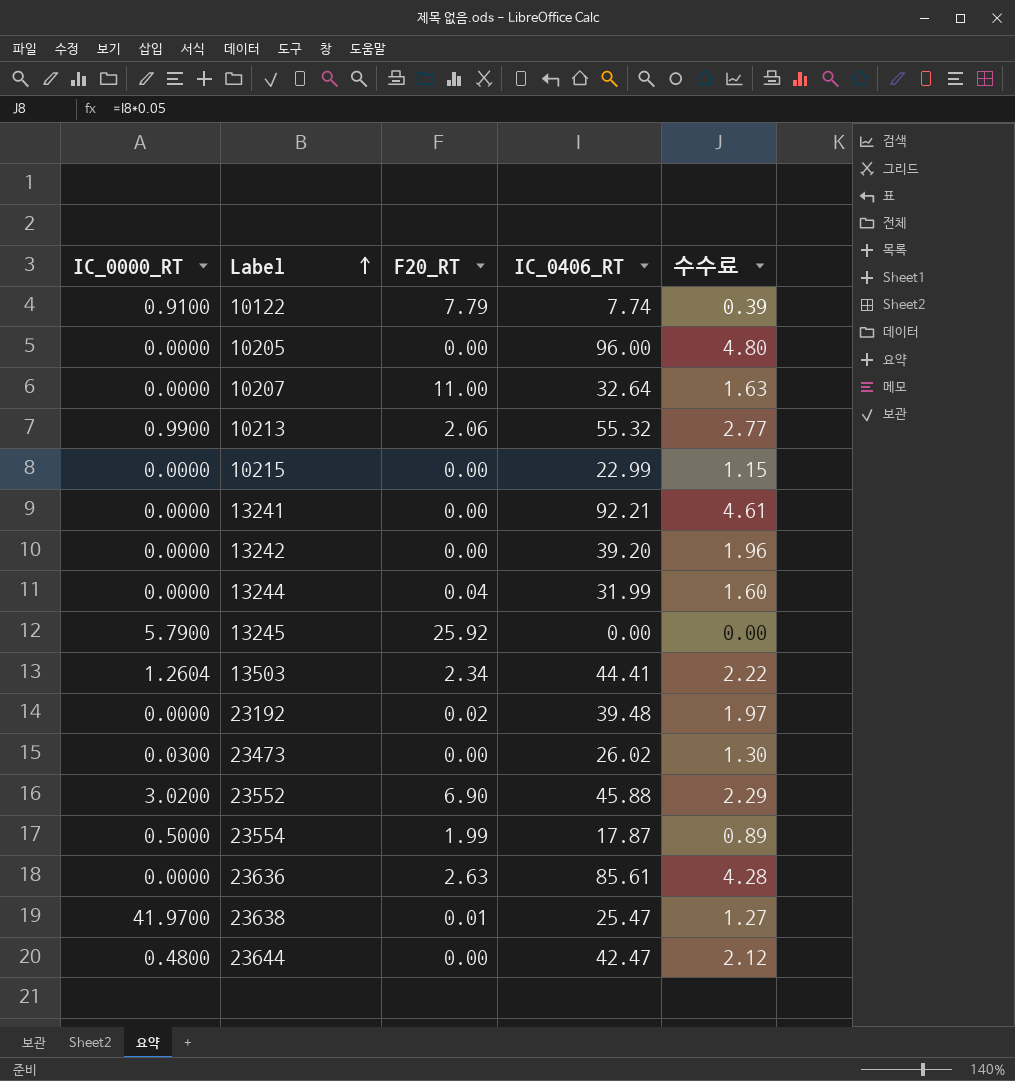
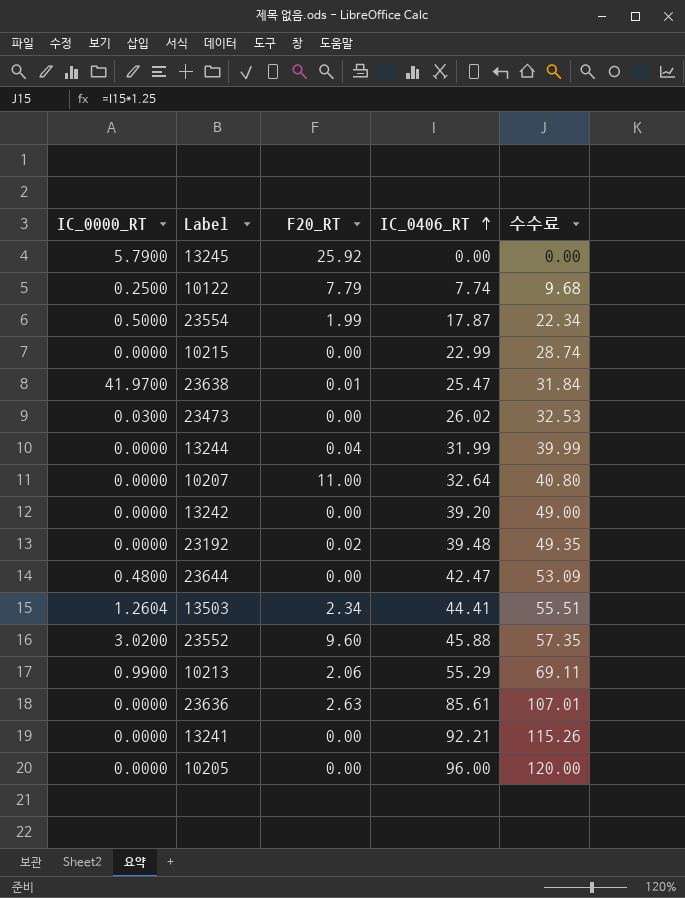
row order: Label ascending -> IC_0406_RT ascending
column 수수료 | formula: [IC_0406_RT] * 0.05 -> [IC_0406_RT] * 1.25
10122 | IC_0000_RT: 0.9100 -> 0.2500
23552 | F20_RT: 6.90 -> 9.60
10213 | IC_0406_RT: 55.32 -> 55.29

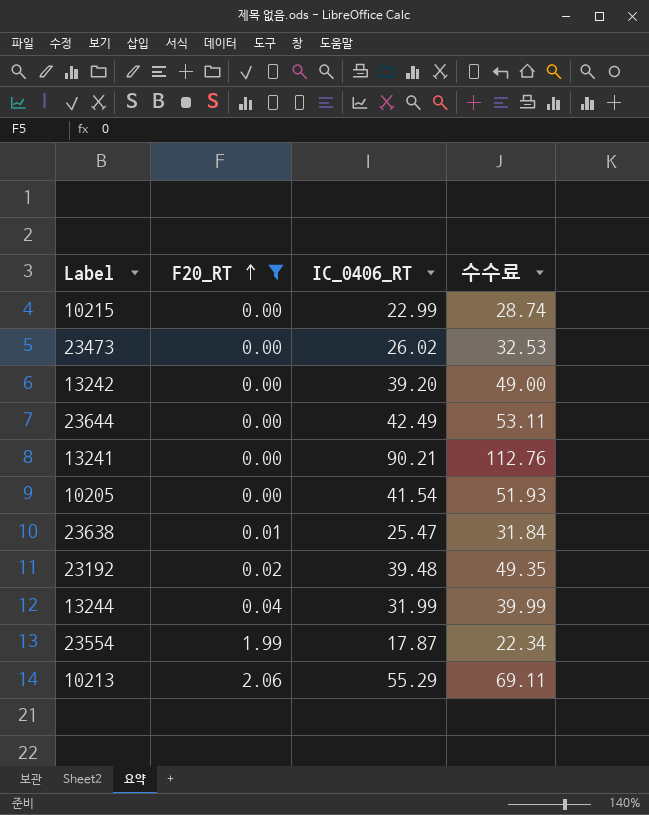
filter: none -> F20_RT <= 2.06
row order: IC_0406_RT ascending -> F20_RT ascending
column IC_0000_RT | position: 1 -> none
23644 | IC_0406_RT: 42.47 -> 42.49
23644 | 수수료: 53.09 -> 53.11
13241 | IC_0406_RT: 92.21 -> 90.21
13241 | 수수료: 115.26 -> 112.76
10205 | IC_0406_RT: 96.00 -> 41.54
10205 | 수수료: 120.00 -> 51.93

